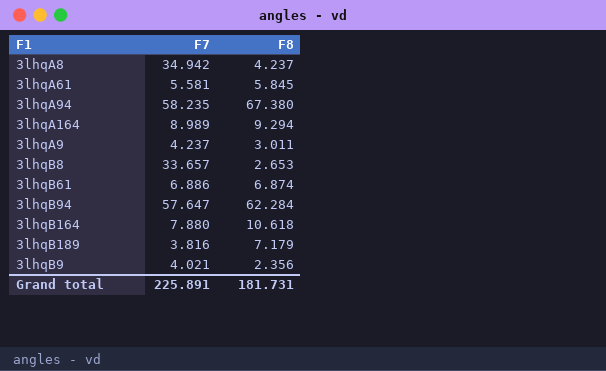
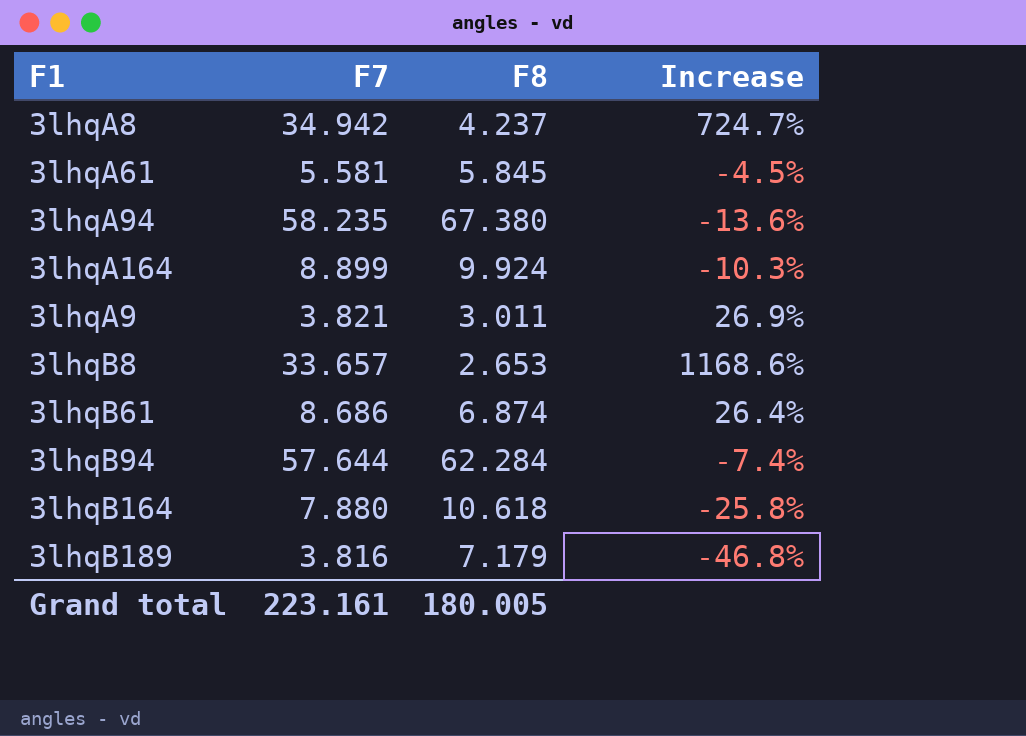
column Increase | formula: none -> ([F7] - [F8]) / [F8]
row 3lhqB9: 4.021 | 2.356 -> none
3lhqA164 | F7: 8.989 -> 8.899
3lhqA164 | F8: 9.294 -> 9.924
3lhqA9 | F7: 4.237 -> 3.821
3lhqB61 | F7: 6.886 -> 8.686
3lhqB94 | F7: 57.647 -> 57.644
Grand total | F7: 225.891 -> 223.161
Grand total | F8: 181.731 -> 180.005

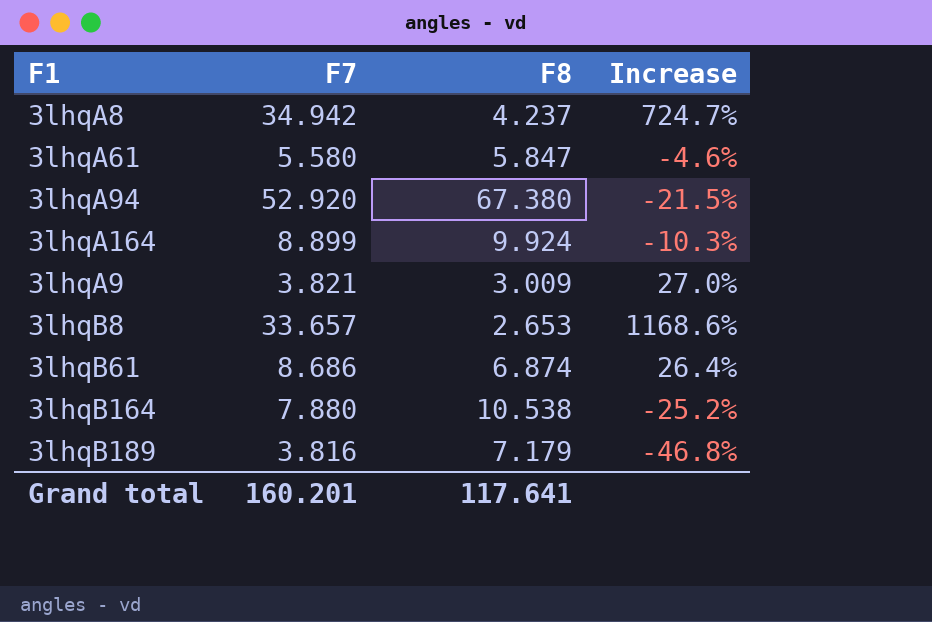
row 3lhqB94: 57.644 | 62.284 | -7.4% -> none
3lhqA61 | F7: 5.581 -> 5.580
3lhqA61 | F8: 5.845 -> 5.847
3lhqA61 | Increase: -4.5% -> -4.6%
3lhqA94 | F7: 58.235 -> 52.920
3lhqA94 | Increase: -13.6% -> -21.5%
3lhqA9 | F8: 3.011 -> 3.009
3lhqA9 | Increase: 26.9% -> 27.0%
3lhqB164 | F8: 10.618 -> 10.538
3lhqB164 | Increase: -25.8% -> -25.2%
Grand total | F7: 223.161 -> 160.201
Grand total | F8: 180.005 -> 117.641

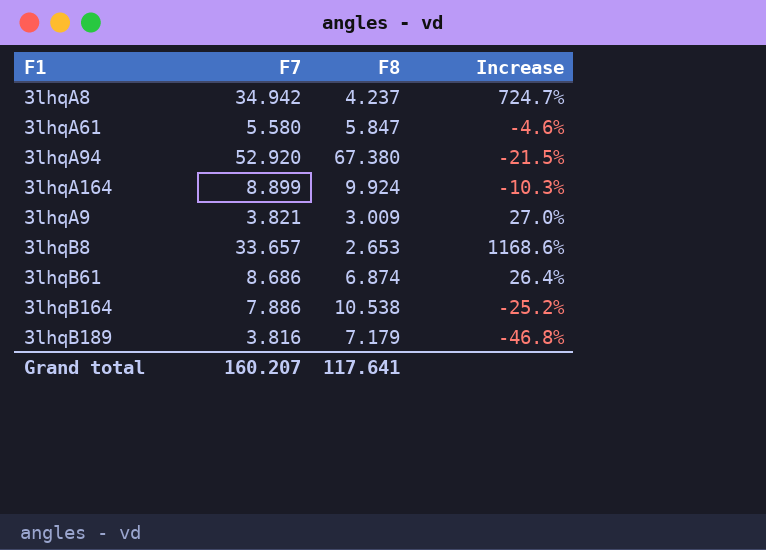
3lhqB164 | F7: 7.880 -> 7.886
Grand total | F7: 160.201 -> 160.207

